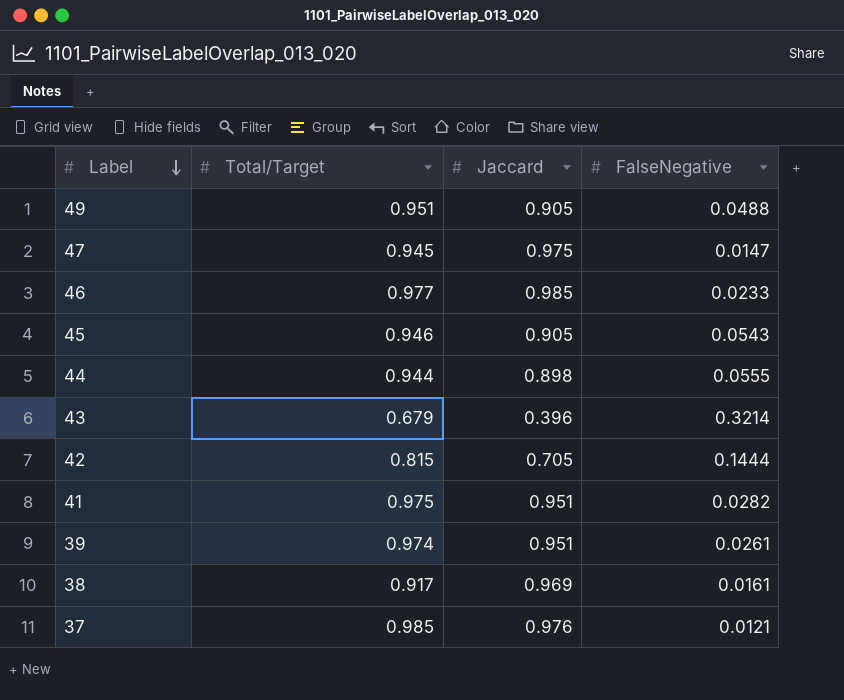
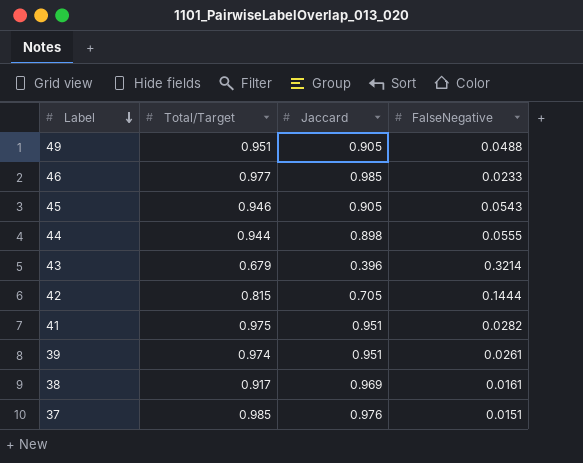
row 47: 0.945 | 0.975 | 0.0147 -> none
37 | FalseNegative: 0.0121 -> 0.0151

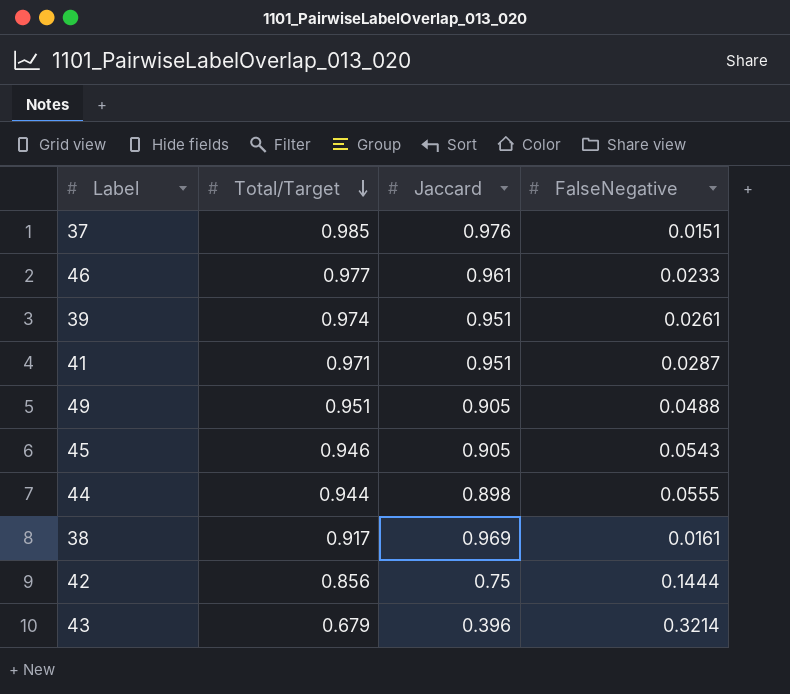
row order: Label descending -> Total/Target descending
46 | Jaccard: 0.985 -> 0.961
41 | Total/Target: 0.975 -> 0.971
41 | FalseNegative: 0.0282 -> 0.0287
42 | Total/Target: 0.815 -> 0.856
42 | Jaccard: 0.705 -> 0.75

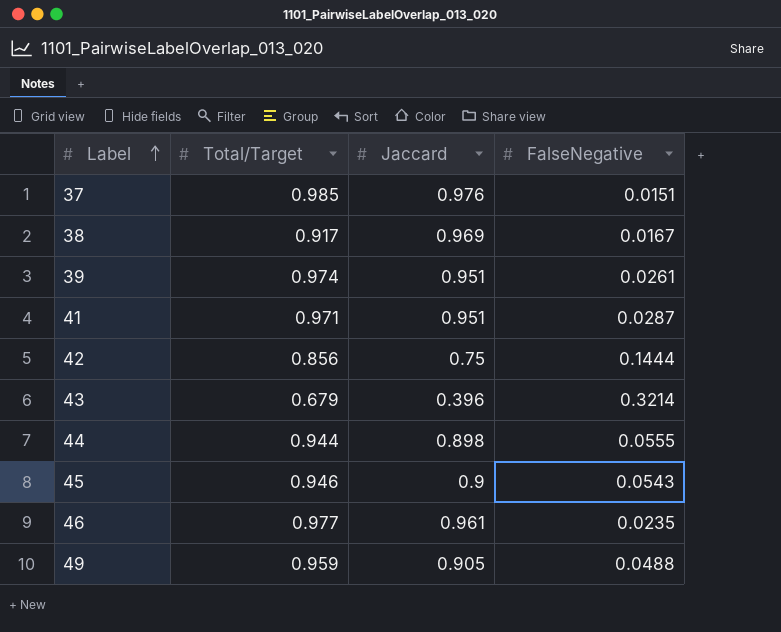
row order: Total/Target descending -> Label ascending
38 | FalseNegative: 0.0161 -> 0.0167
45 | Jaccard: 0.905 -> 0.9
46 | FalseNegative: 0.0233 -> 0.0235
49 | Total/Target: 0.951 -> 0.959

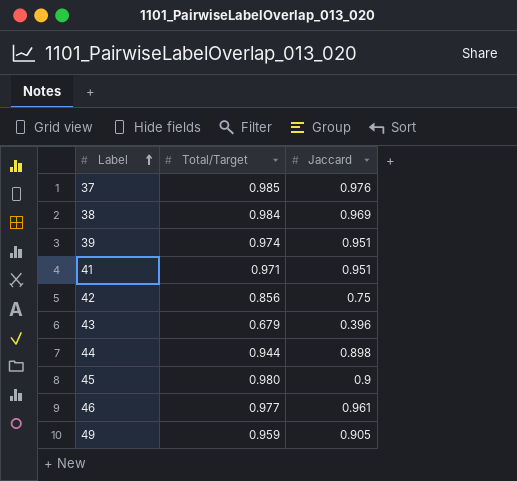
column FalseNegative | position: 4 -> none
38 | Total/Target: 0.917 -> 0.984
45 | Total/Target: 0.946 -> 0.980

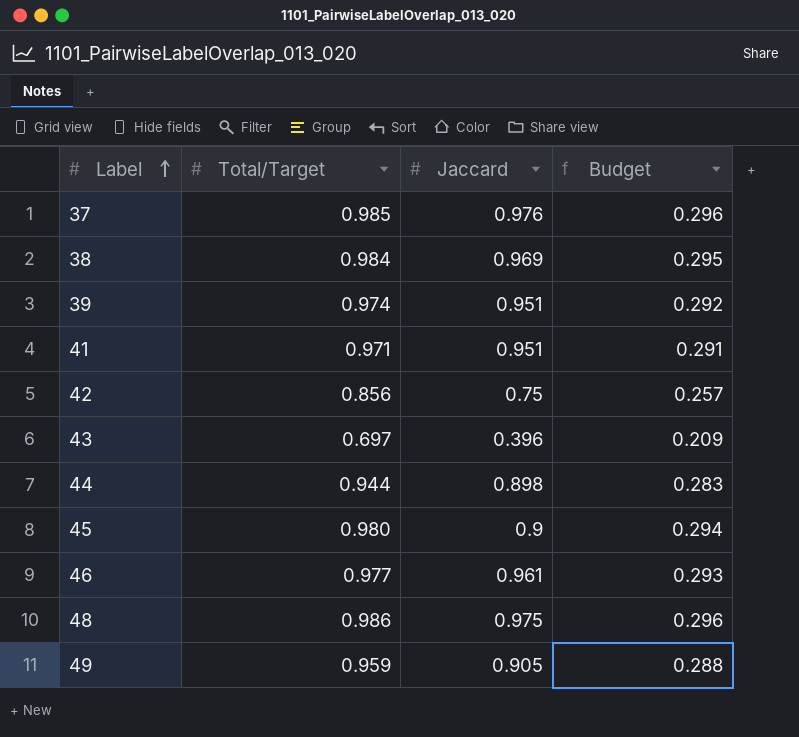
column Budget | formula: none -> [Total/Target] * 0.3
43 | Total/Target: 0.679 -> 0.697
row 48: none -> 0.986 | 0.975 | 0.296

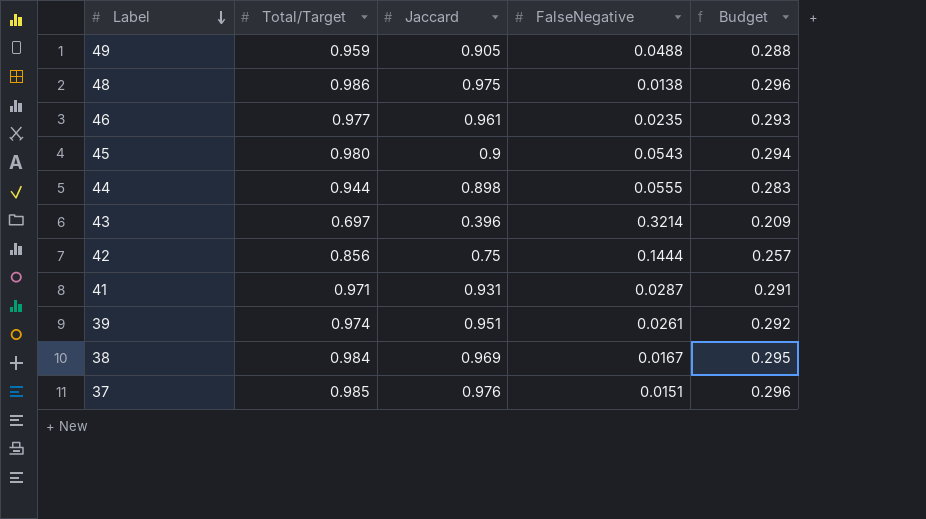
row order: Label ascending -> Label descending
column FalseNegative | position: none -> 4
41 | Jaccard: 0.951 -> 0.931

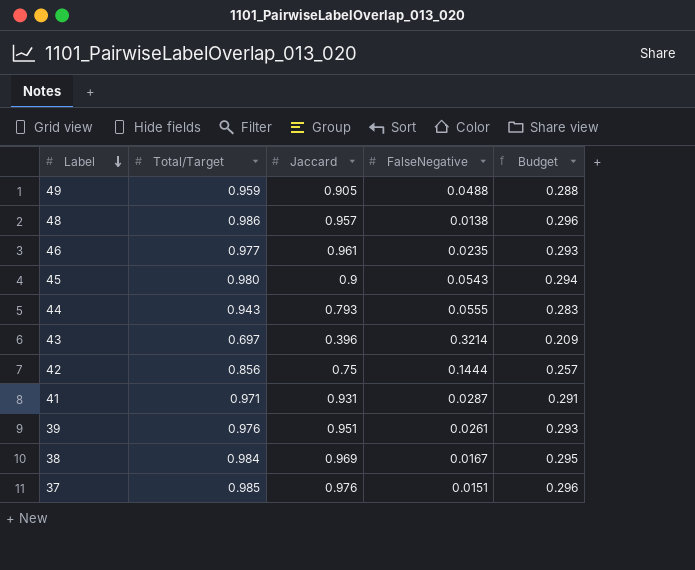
48 | Jaccard: 0.975 -> 0.957
44 | Total/Target: 0.944 -> 0.943
44 | Jaccard: 0.898 -> 0.793
39 | Total/Target: 0.974 -> 0.976
39 | Budget: 0.292 -> 0.293

